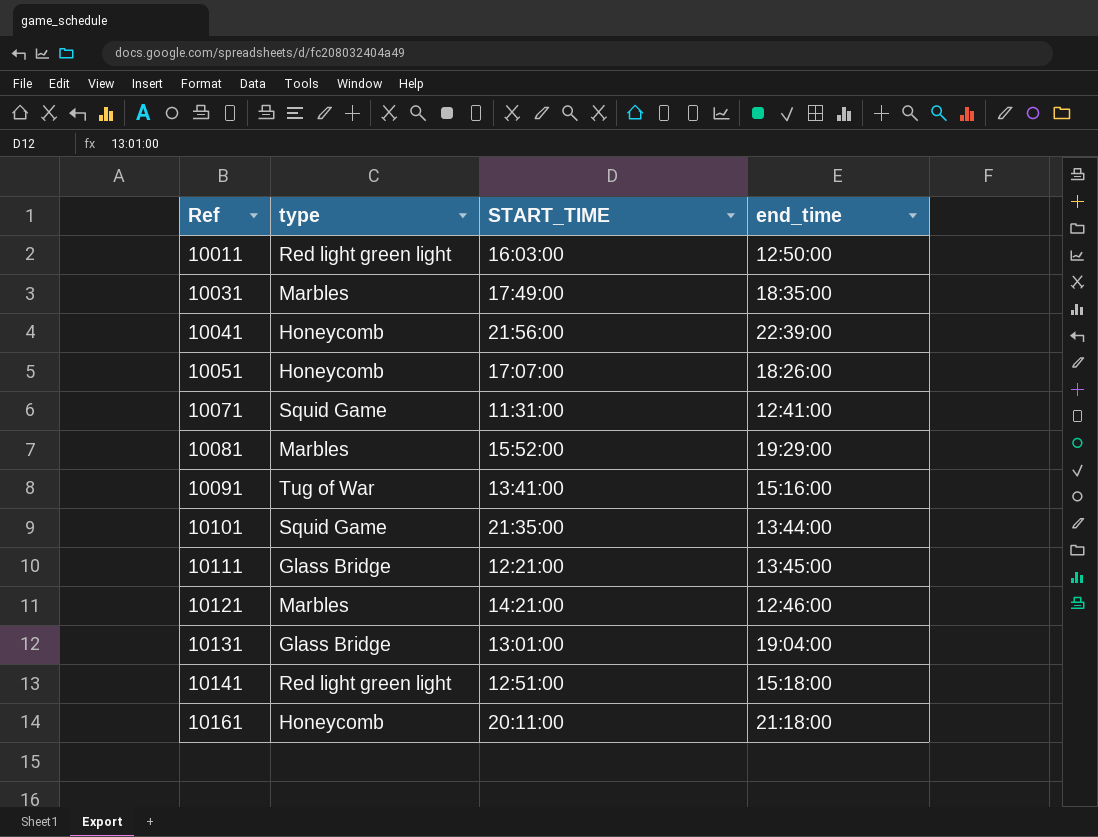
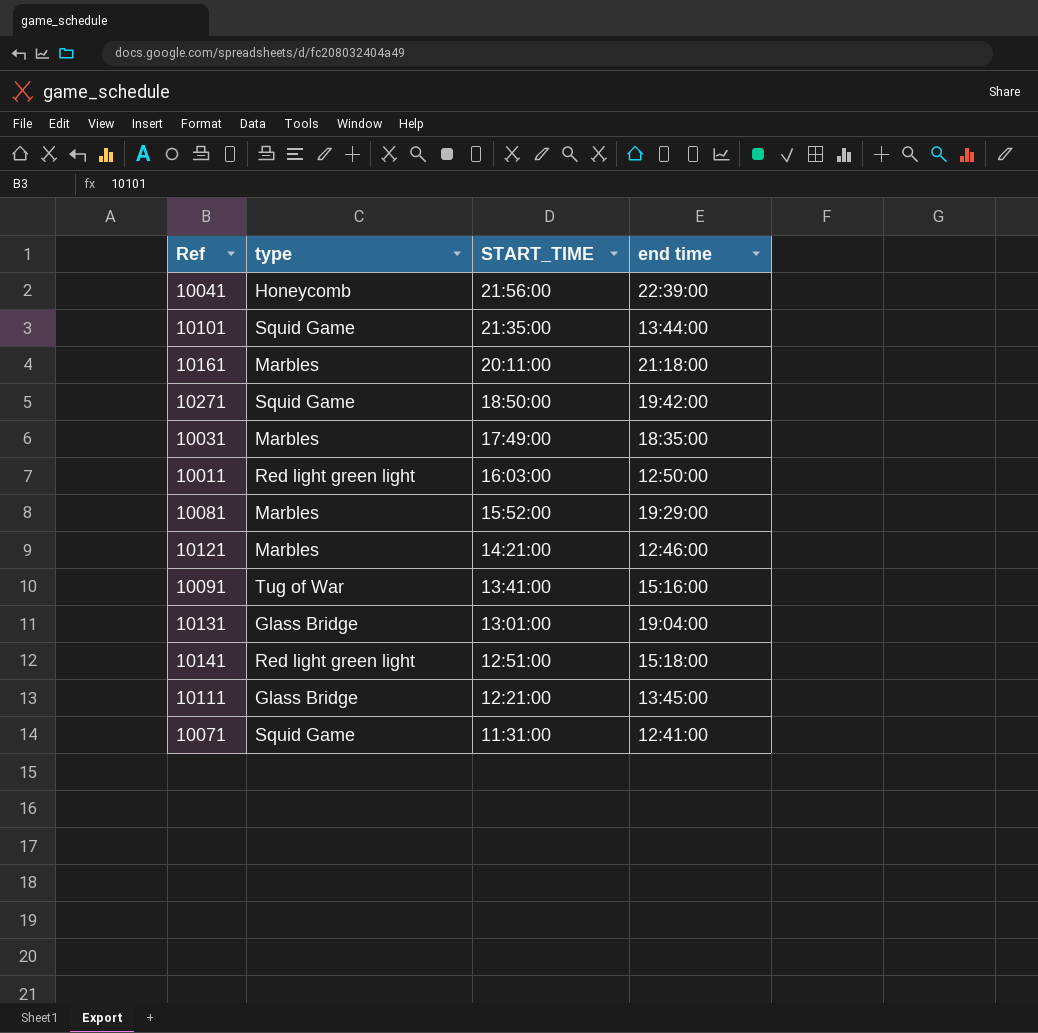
row order: Ref ascending -> START_TIME descending
column name: end_time -> end time
row 10051: Honeycomb | 17:07:00 | 18:26:00 -> none
10161 | type: Honeycomb -> Marbles
row 10271: none -> Squid Game | 18:50:00 | 19:42:00

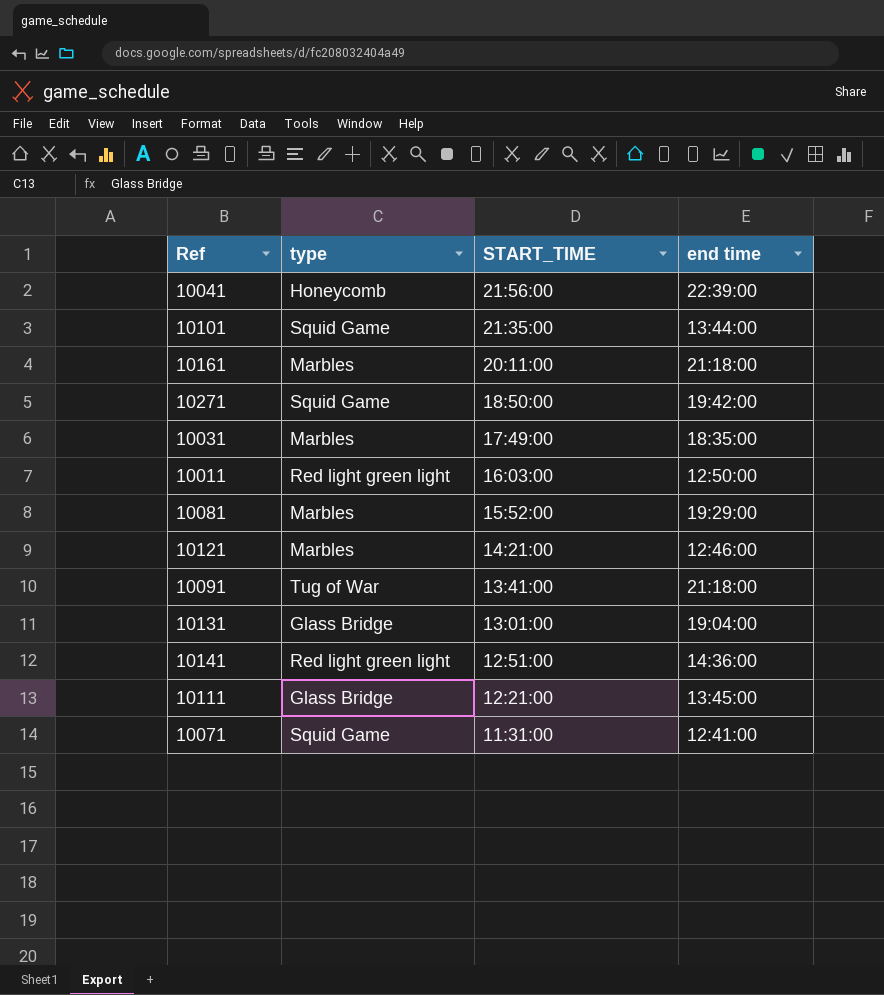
10091 | end time: 15:16:00 -> 21:18:00
10141 | end time: 15:18:00 -> 14:36:00

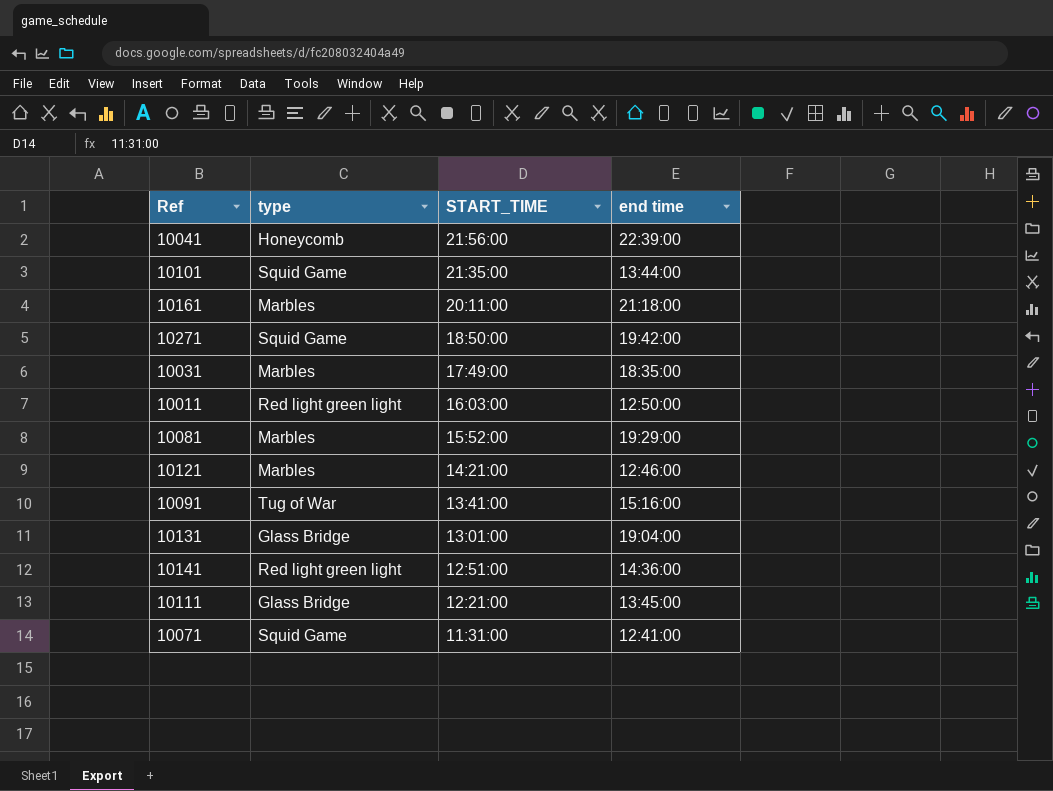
10091 | end time: 21:18:00 -> 15:16:00

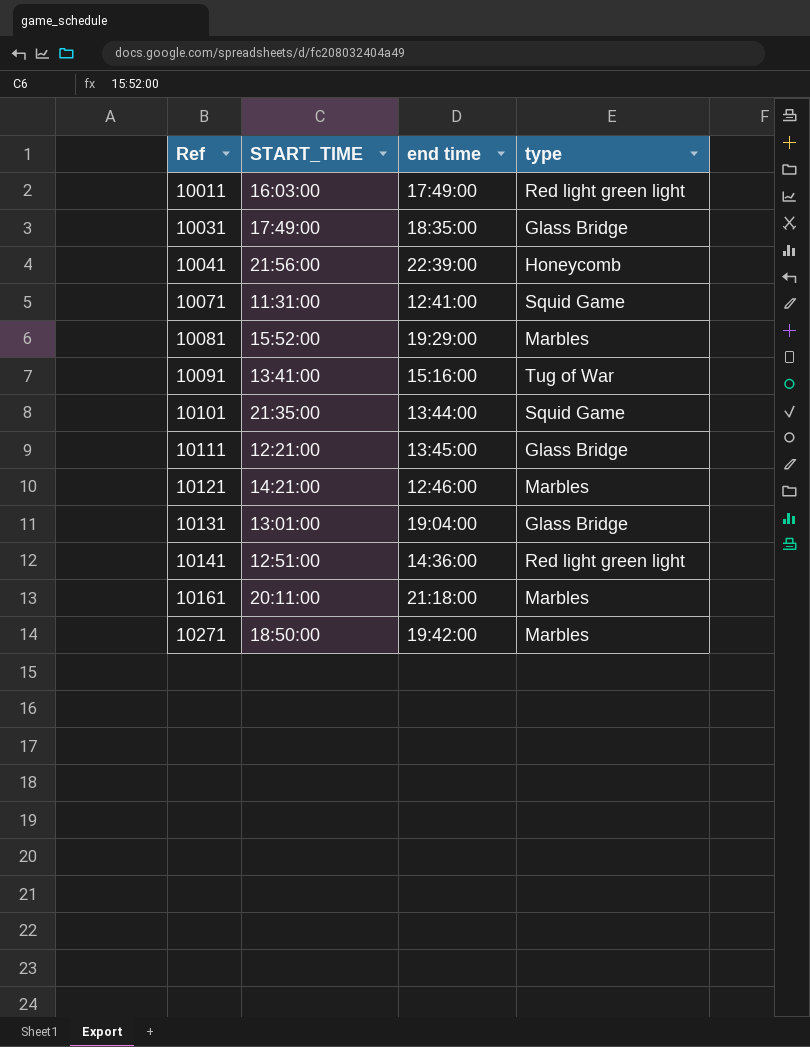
row order: START_TIME descending -> Ref ascending
column type | position: 2 -> 4
10011 | end time: 12:50:00 -> 17:49:00
10031 | type: Marbles -> Glass Bridge
10271 | type: Squid Game -> Marbles

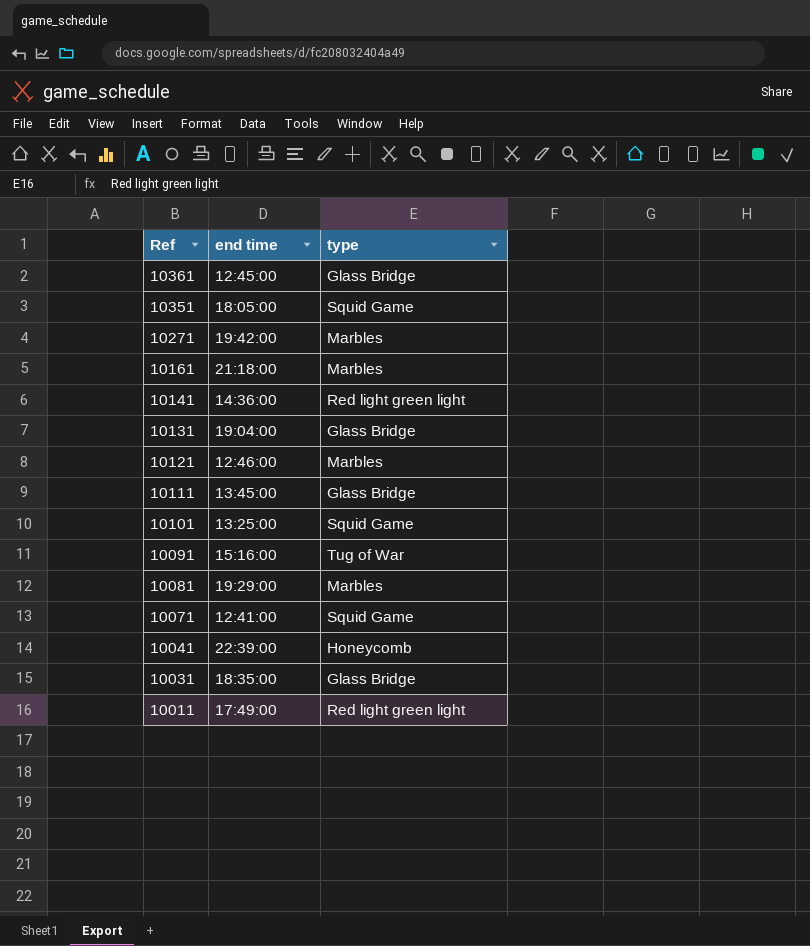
row order: Ref ascending -> Ref descending
column START_TIME | position: 2 -> none
row 10361: none -> 12:45:00 | Glass Bridge
row 10351: none -> 18:05:00 | Squid Game
10101 | end time: 13:44:00 -> 13:25:00

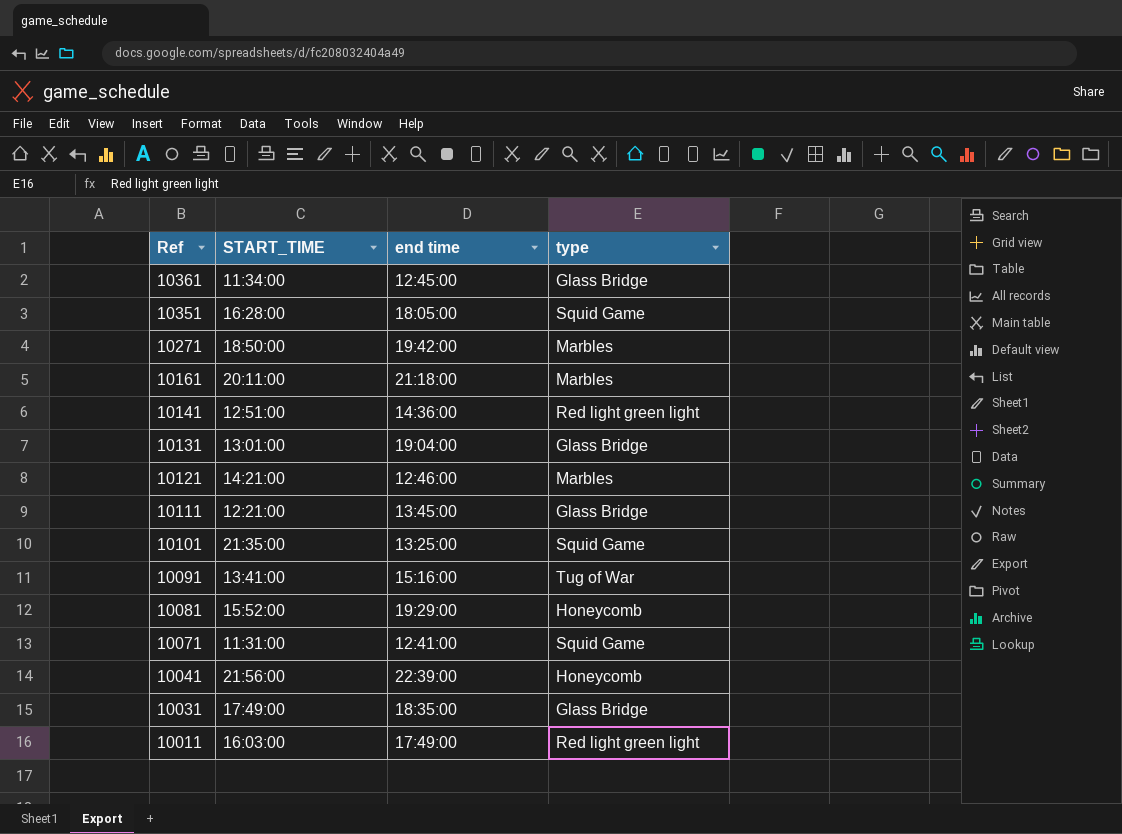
column START_TIME | position: none -> 2
10081 | type: Marbles -> Honeycomb

